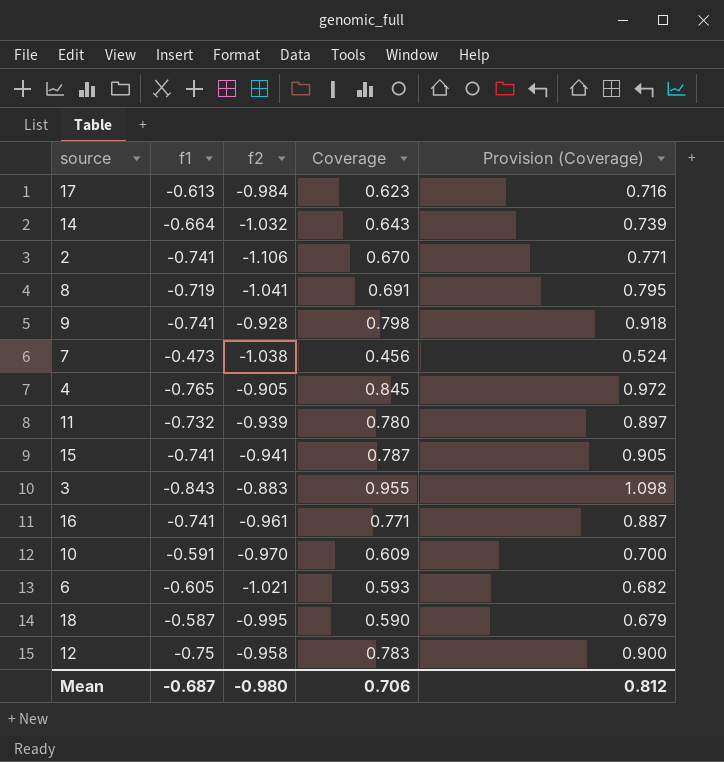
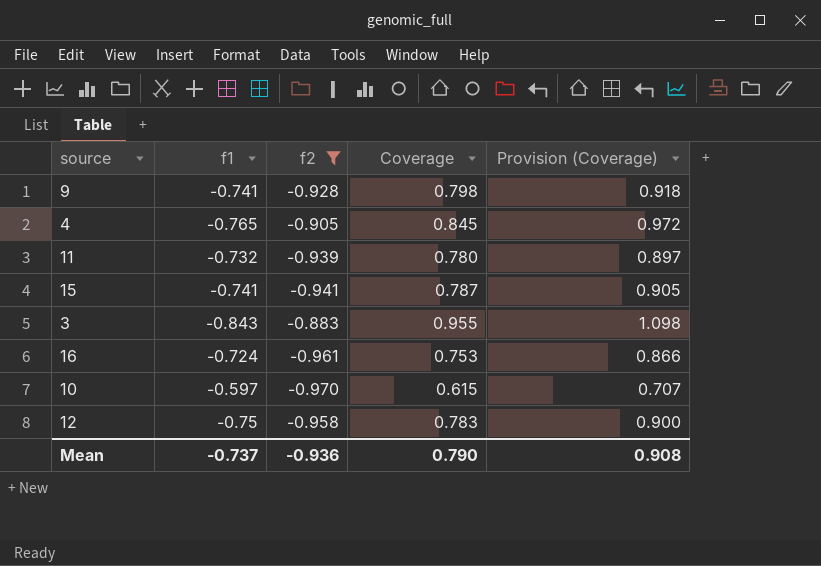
filter: none -> f2 >= -0.970
16 | f1: -0.741 -> -0.724
16 | Coverage: 0.771 -> 0.753
16 | Provision (Coverage): 0.887 -> 0.866
10 | f1: -0.591 -> -0.597
10 | Coverage: 0.609 -> 0.615
10 | Provision (Coverage): 0.700 -> 0.707
Mean | f1: -0.687 -> -0.737
Mean | f2: -0.980 -> -0.936
Mean | Coverage: 0.706 -> 0.790
Mean | Provision (Coverage): 0.812 -> 0.908

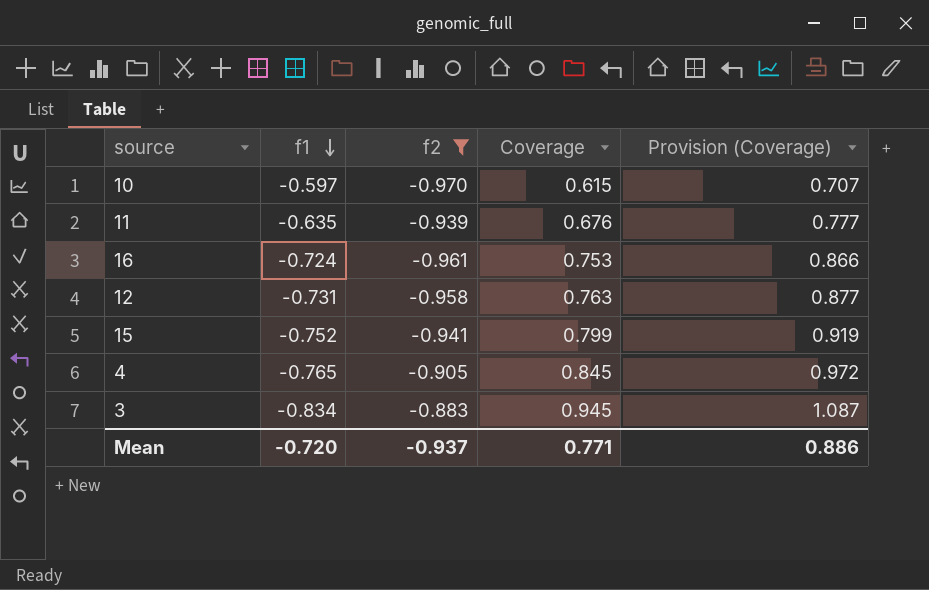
row order: none -> f1 descending
row 9: -0.741 | -0.928 | 0.798 | 0.918 -> none
11 | f1: -0.732 -> -0.635
11 | Coverage: 0.780 -> 0.676
11 | Provision (Coverage): 0.897 -> 0.777
12 | f1: -0.75 -> -0.731
12 | Coverage: 0.783 -> 0.763
12 | Provision (Coverage): 0.900 -> 0.877
15 | f1: -0.741 -> -0.752
15 | Coverage: 0.787 -> 0.799
15 | Provision (Coverage): 0.905 -> 0.919
3 | f1: -0.843 -> -0.834
3 | Coverage: 0.955 -> 0.945
3 | Provision (Coverage): 1.098 -> 1.087
Mean | f1: -0.737 -> -0.720
Mean | f2: -0.936 -> -0.937
Mean | Coverage: 0.790 -> 0.771
Mean | Provision (Coverage): 0.908 -> 0.886

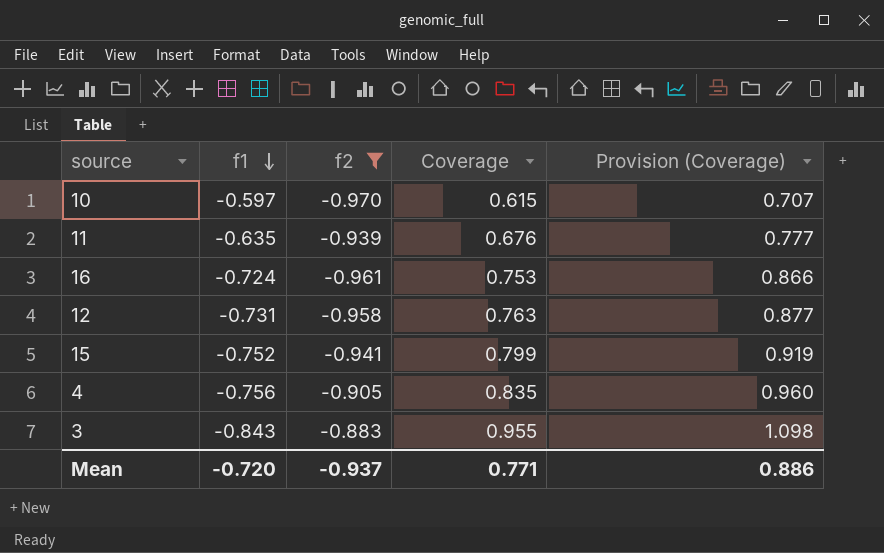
4 | f1: -0.765 -> -0.756
4 | Coverage: 0.845 -> 0.835
4 | Provision (Coverage): 0.972 -> 0.960
3 | f1: -0.834 -> -0.843
3 | Coverage: 0.945 -> 0.955
3 | Provision (Coverage): 1.087 -> 1.098

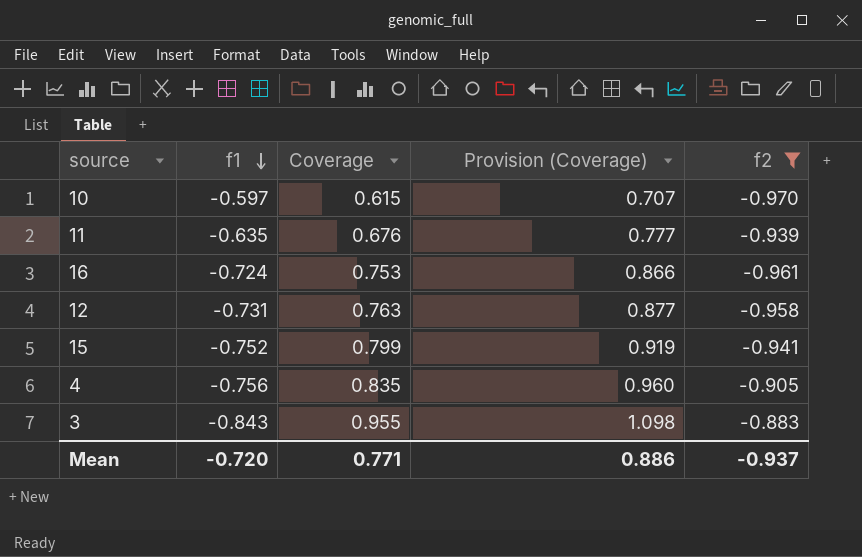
column f2 | position: 3 -> 5

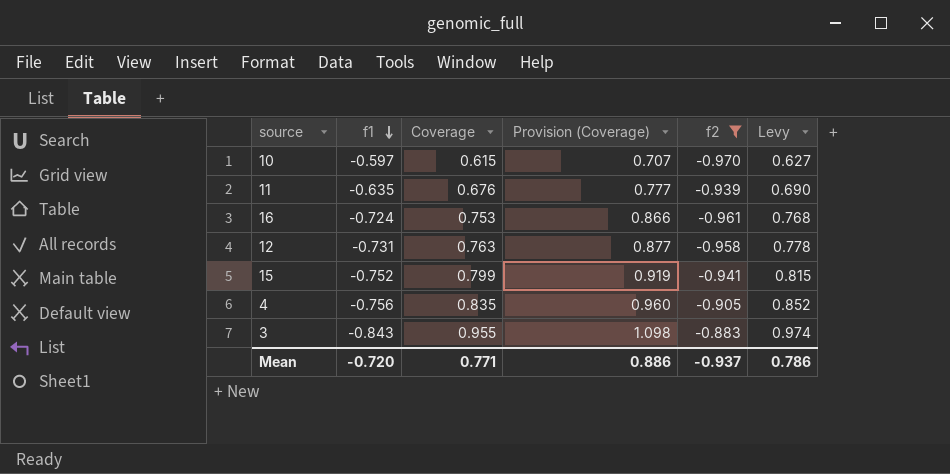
column Levy | formula: none -> [Coverage] * 1.02

